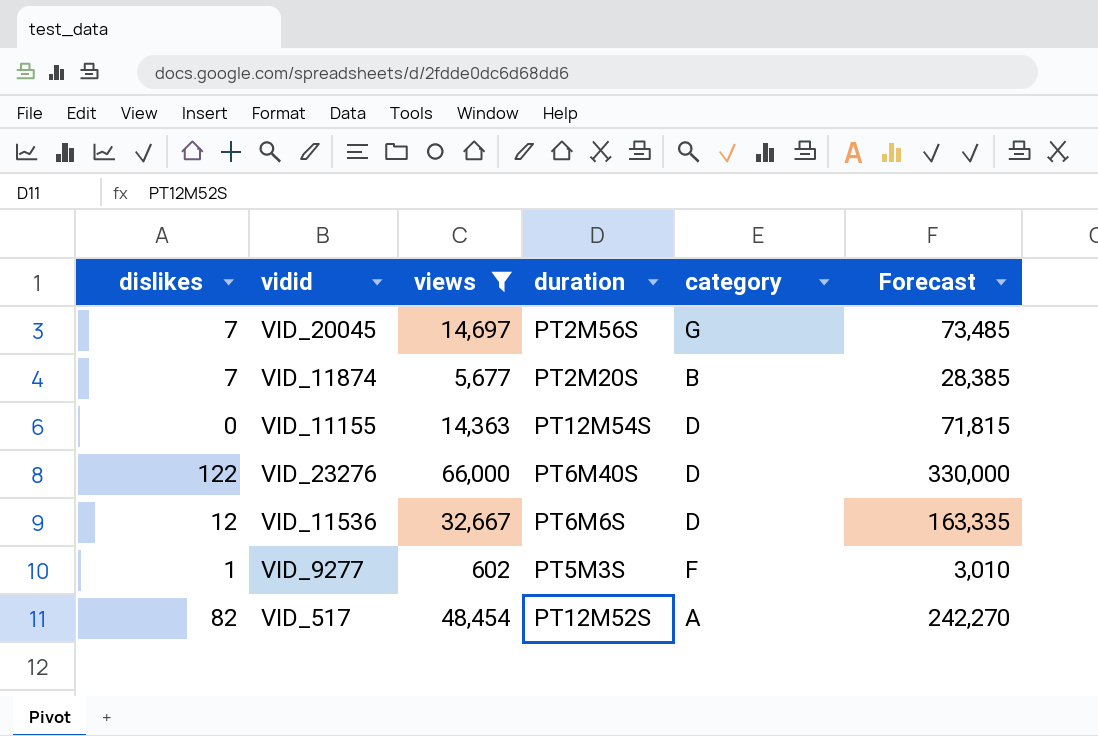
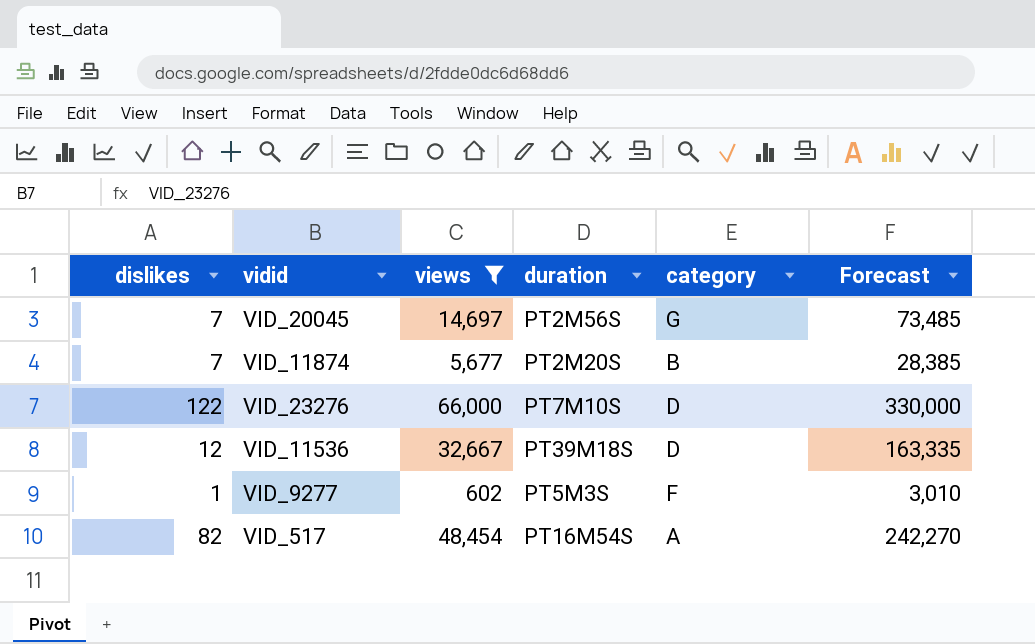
row VID_11155: 0 | 14,363 | PT12M54S | D | 71,815 -> none
VID_23276 | duration: PT6M40S -> PT7M10S
VID_11536 | duration: PT6M6S -> PT39M18S
VID_517 | duration: PT12M52S -> PT16M54S

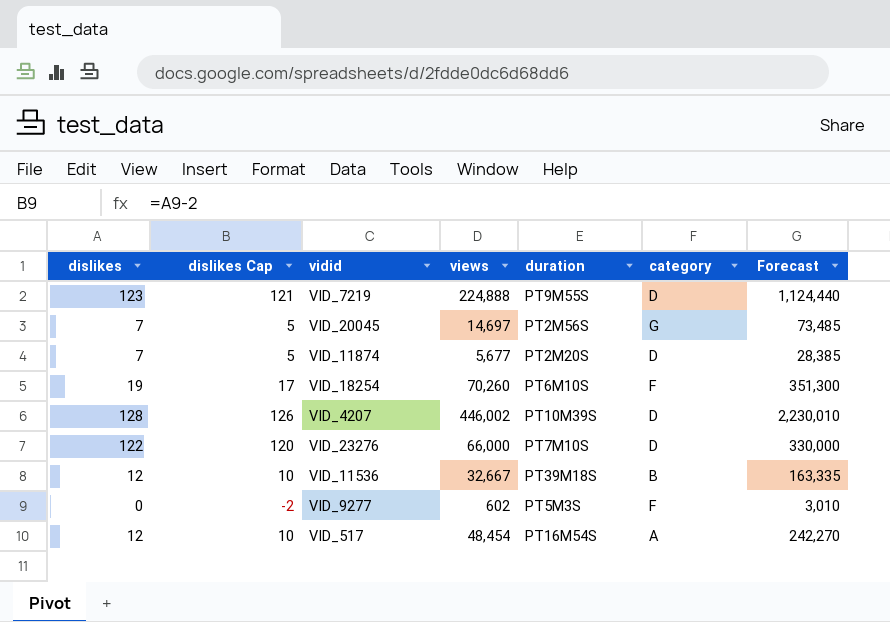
filter: views <= 66,000 -> none
column dislikes Cap | formula: none -> [dislikes] - 2
VID_11874 | category: B -> D
VID_11536 | category: D -> B
VID_9277 | dislikes: 1 -> 0
VID_517 | dislikes: 82 -> 12

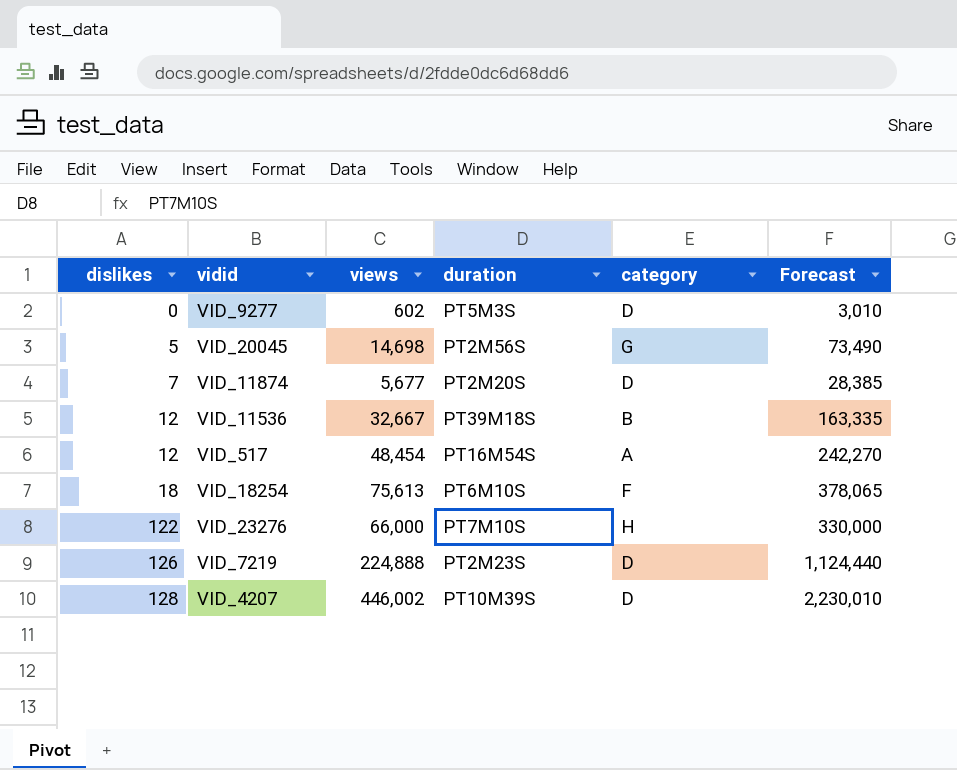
row order: none -> dislikes ascending
column dislikes Cap | formula: [dislikes] - 2 -> none
VID_9277 | category: F -> D
VID_20045 | dislikes: 7 -> 5
VID_20045 | views: 14,697 -> 14,698
VID_20045 | Forecast: 73,485 -> 73,490
VID_18254 | dislikes: 19 -> 18
VID_18254 | views: 70,260 -> 75,613
VID_18254 | Forecast: 351,300 -> 378,065
VID_23276 | category: D -> H
VID_7219 | dislikes: 123 -> 126
VID_7219 | duration: PT9M55S -> PT2M23S

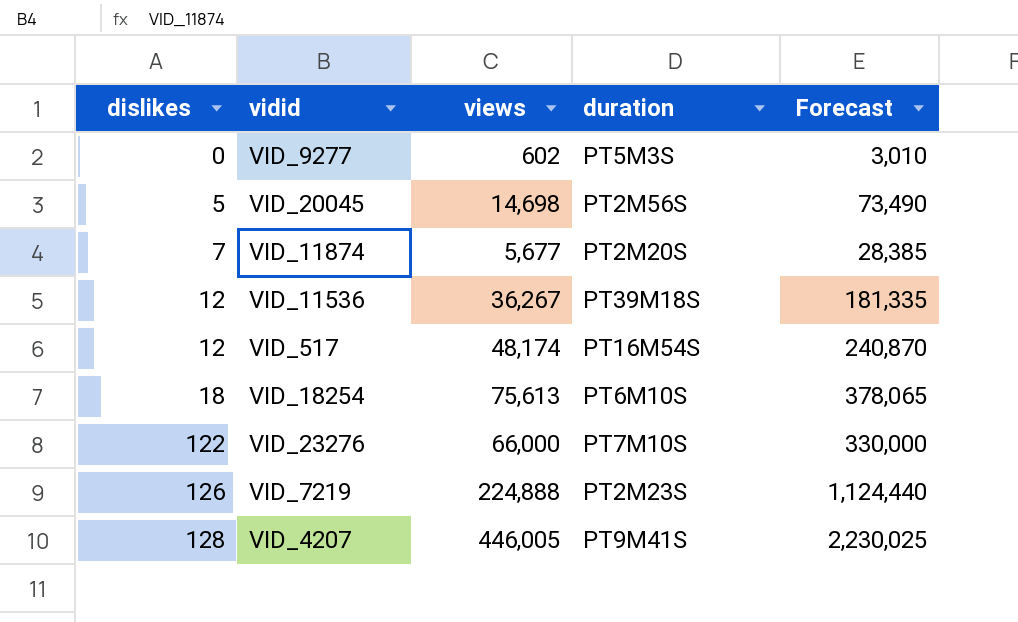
column category | position: 5 -> none
VID_11536 | views: 32,667 -> 36,267
VID_11536 | Forecast: 163,335 -> 181,335
VID_517 | views: 48,454 -> 48,174
VID_517 | Forecast: 242,270 -> 240,870
VID_4207 | views: 446,002 -> 446,005
VID_4207 | duration: PT10M39S -> PT9M41S
VID_4207 | Forecast: 2,230,010 -> 2,230,025

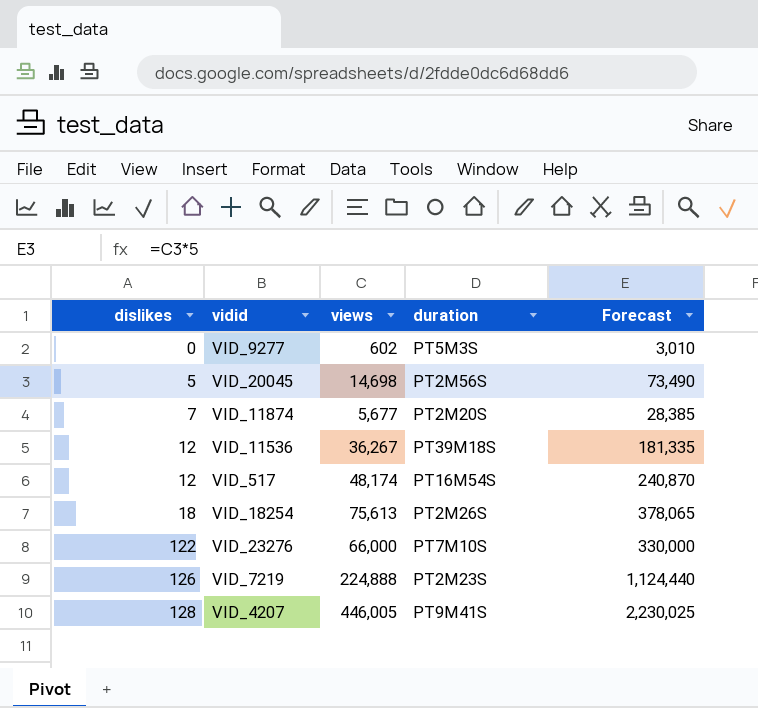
VID_18254 | duration: PT6M10S -> PT2M26S

